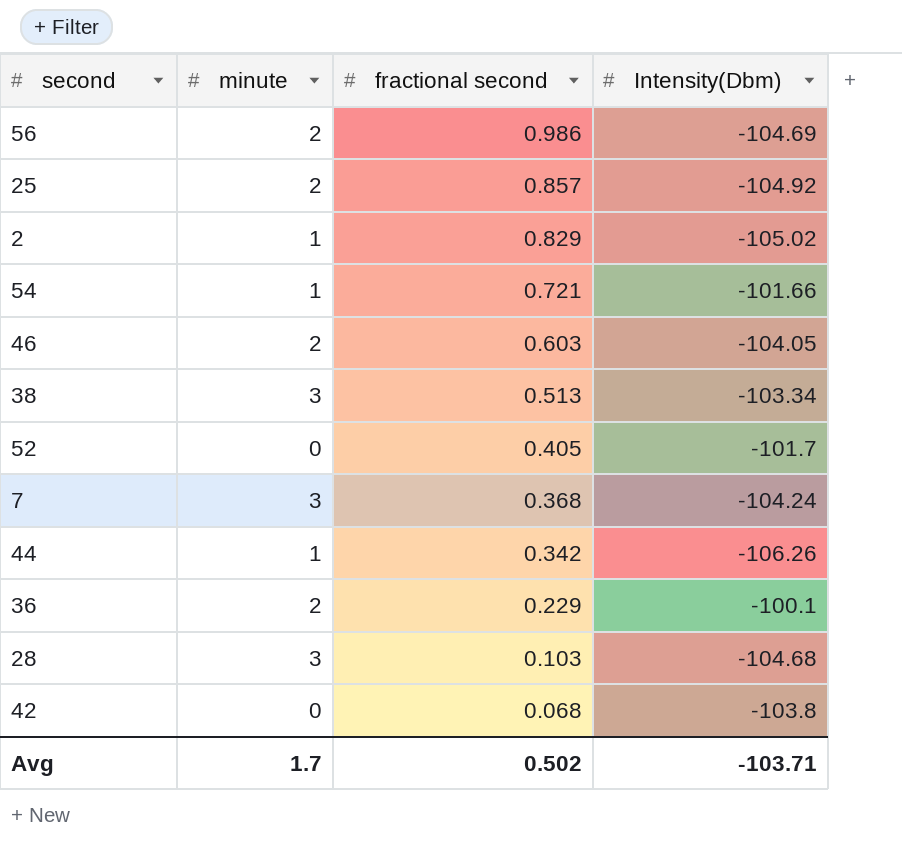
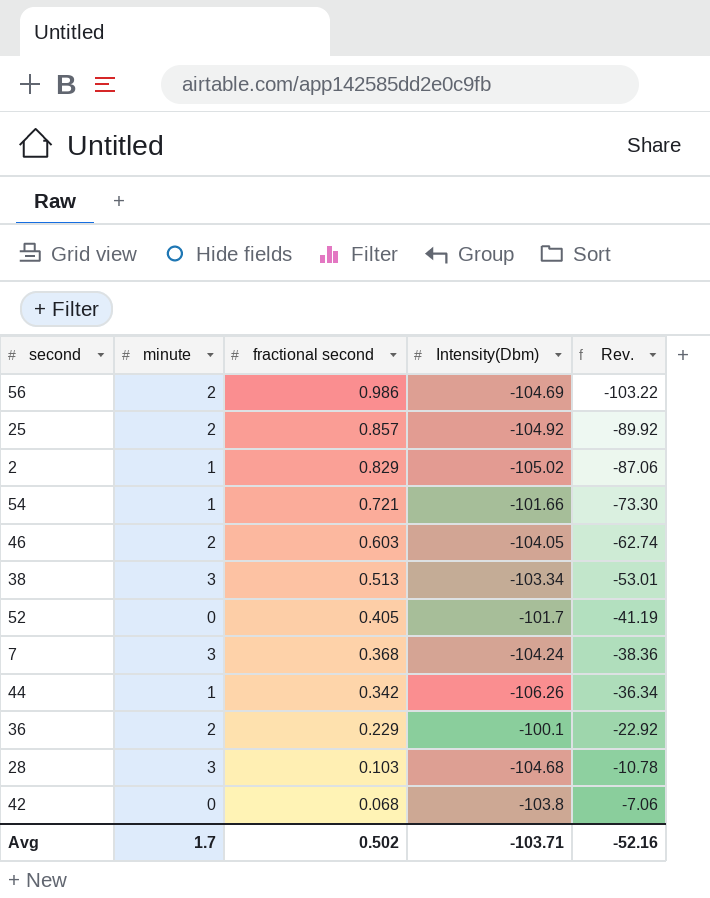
column Rev. | formula: none -> [fractional second] * [Intensity(Dbm)]

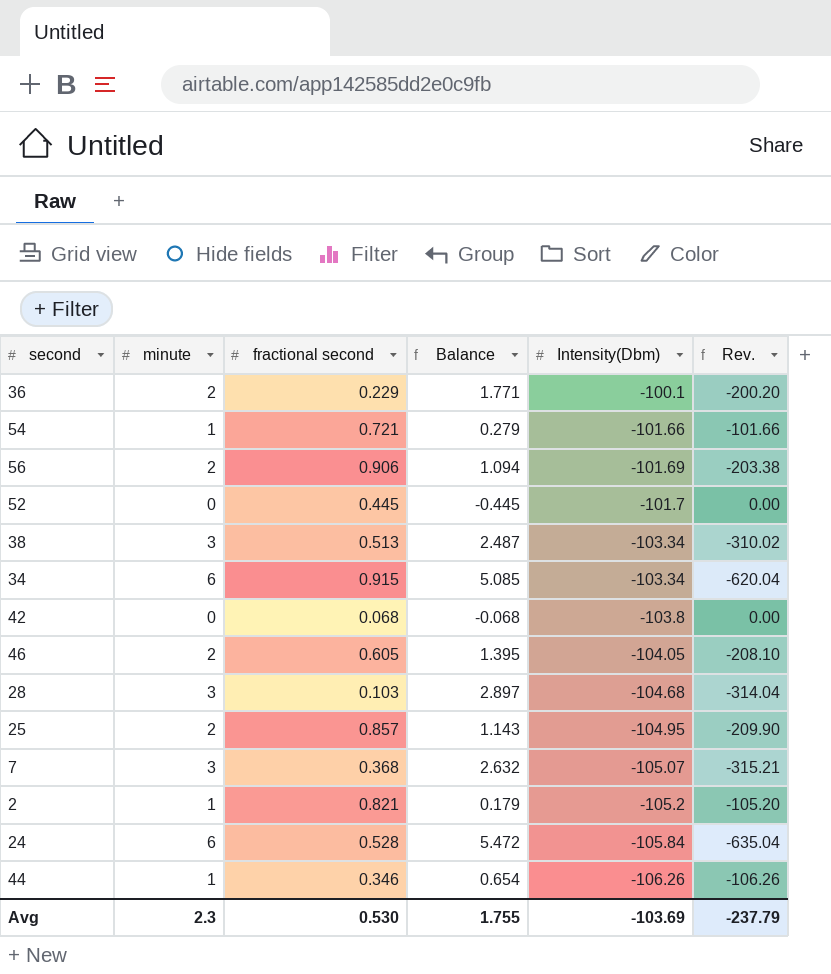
row order: fractional second descending -> Intensity(Dbm) descending
column Balance | formula: none -> [minute] - [fractional second]
column Rev. | formula: [fractional second] * [Intensity(Dbm)] -> [minute] * [Intensity(Dbm)]
56 | fractional second: 0.986 -> 0.906
56 | Intensity(Dbm): -104.69 -> -101.69
52 | fractional second: 0.405 -> 0.445
row 34: none -> 6 | 0.915 | 5.085 | -103.34 | -620.04
46 | fractional second: 0.603 -> 0.605
25 | Intensity(Dbm): -104.92 -> -104.95
7 | Intensity(Dbm): -104.24 -> -105.07
2 | fractional second: 0.829 -> 0.821
2 | Intensity(Dbm): -105.02 -> -105.2
row 24: none -> 6 | 0.528 | 5.472 | -105.84 | -635.04
44 | fractional second: 0.342 -> 0.346
Avg | minute: 1.7 -> 2.3
Avg | fractional second: 0.502 -> 0.530
Avg | Intensity(Dbm): -103.71 -> -103.69
Avg | Rev.: -52.16 -> -237.79

